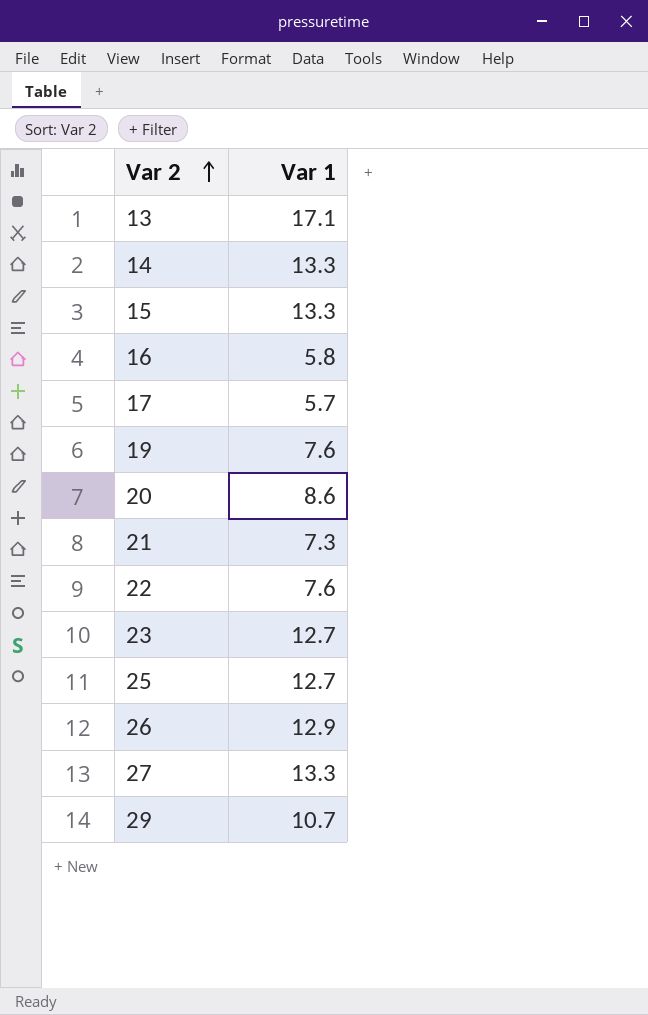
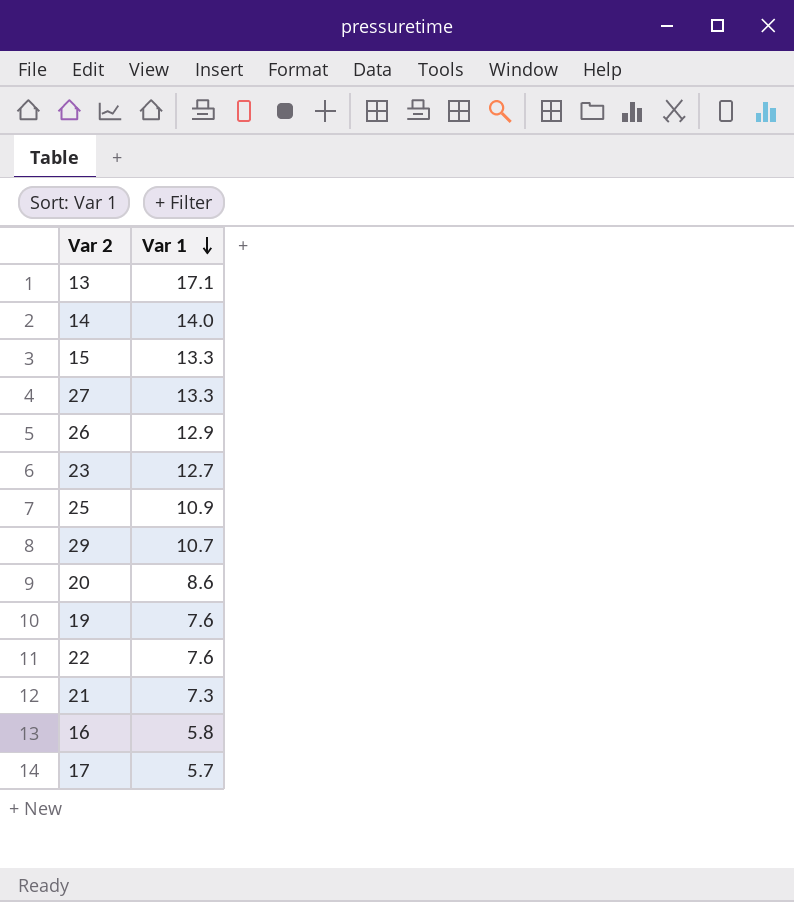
row order: Var 2 ascending -> Var 1 descending
14 | Var 1: 13.3 -> 14.0
25 | Var 1: 12.7 -> 10.9

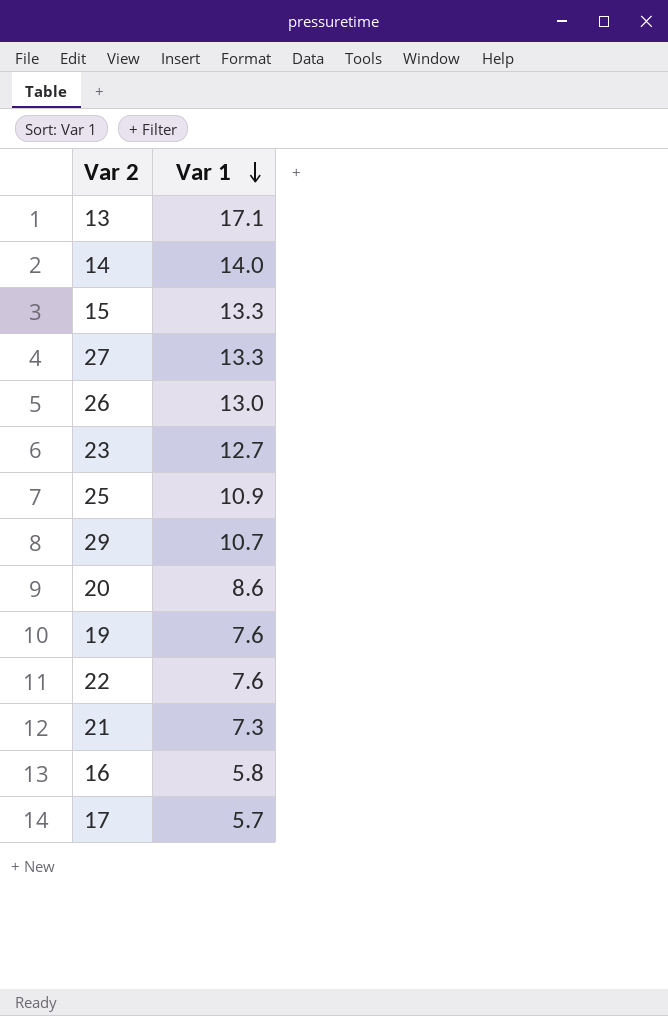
26 | Var 1: 12.9 -> 13.0

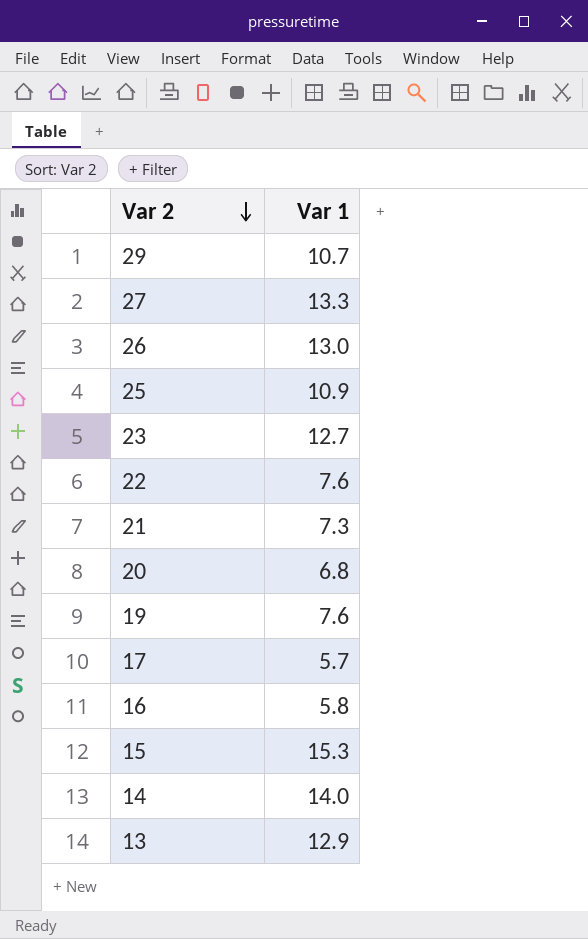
row order: Var 1 descending -> Var 2 descending
20 | Var 1: 8.6 -> 6.8
15 | Var 1: 13.3 -> 15.3
13 | Var 1: 17.1 -> 12.9

